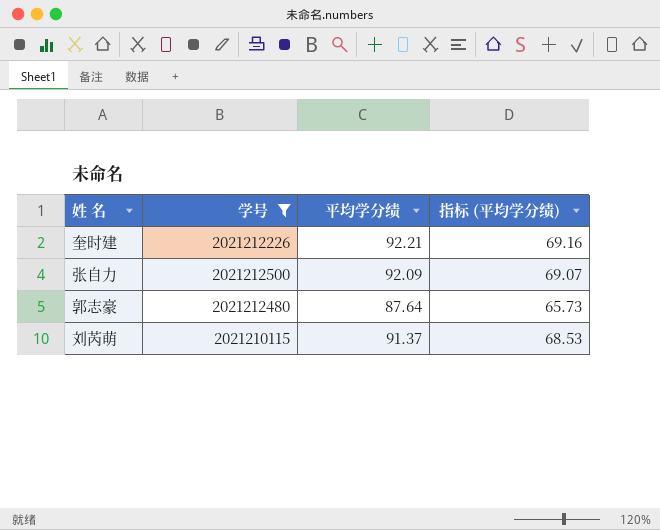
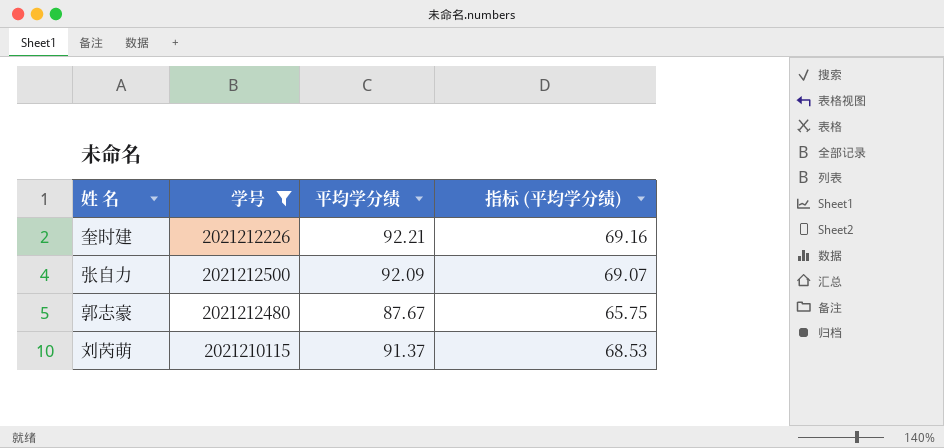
郭志豪 | 平均学分绩: 87.64 -> 87.67
郭志豪 | 指标 (平均学分绩): 65.73 -> 65.75

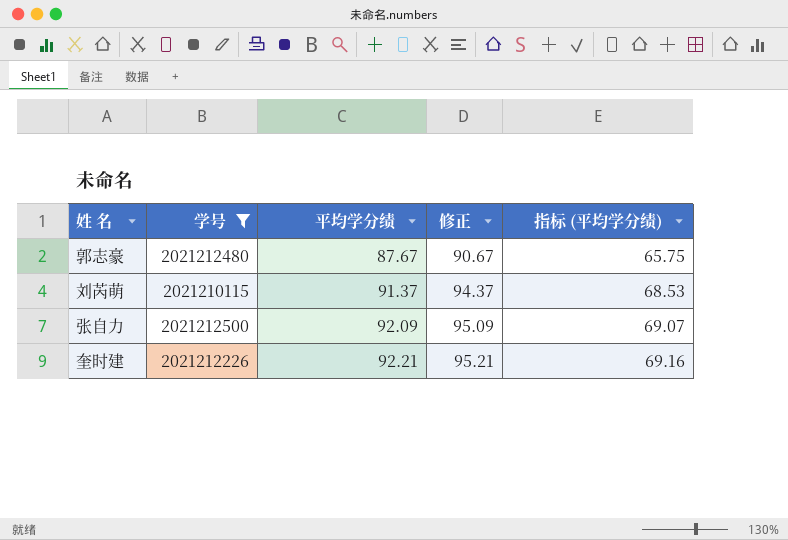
row order: none -> 平均学分绩 ascending
column 修正 | formula: none -> [平均学分绩] + 3

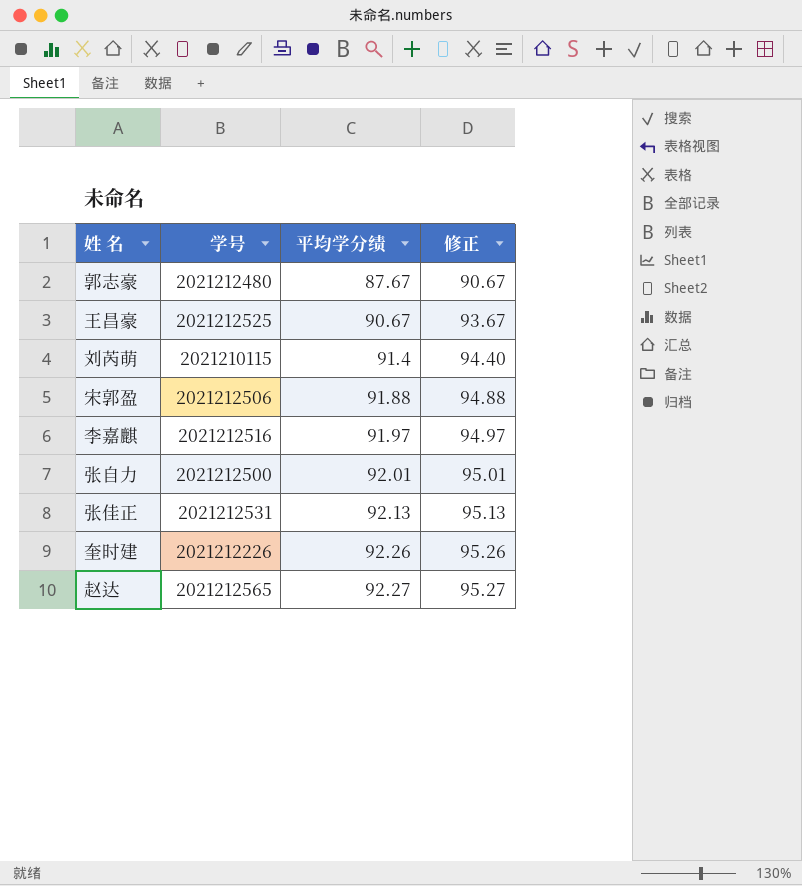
filter: 学号 <= 2021212500 -> none
column 指标 (平均学分绩) | formula: [平均学分绩] * 0.75 -> none
刘芮萌 | 平均学分绩: 91.37 -> 91.4
刘芮萌 | 修正: 94.37 -> 94.40
张自力 | 平均学分绩: 92.09 -> 92.01
张自力 | 修正: 95.09 -> 95.01
奎时建 | 平均学分绩: 92.21 -> 92.26
奎时建 | 修正: 95.21 -> 95.26

